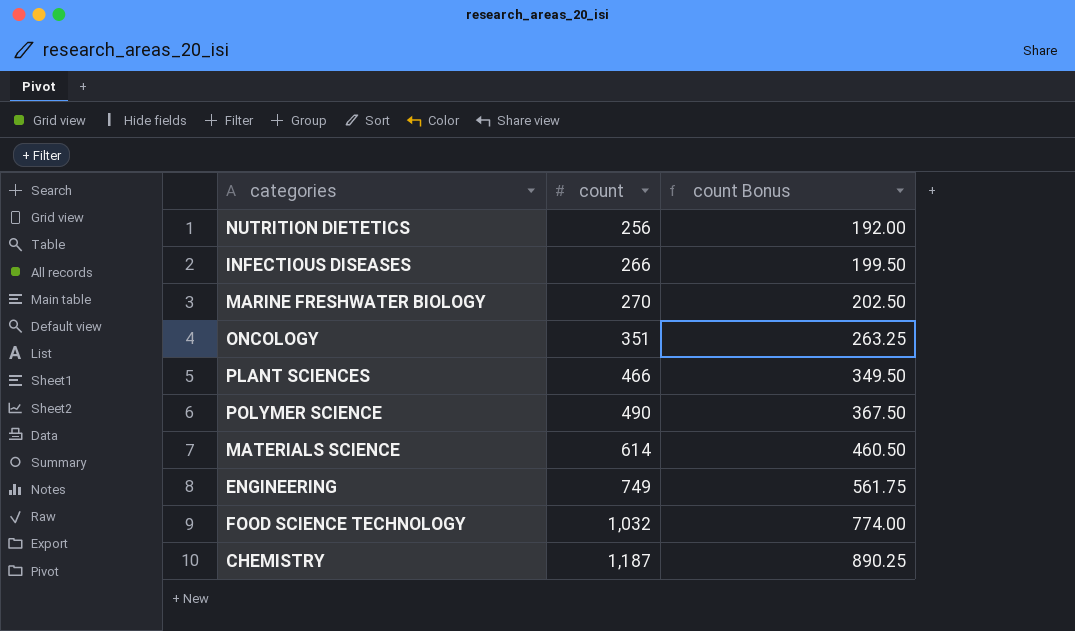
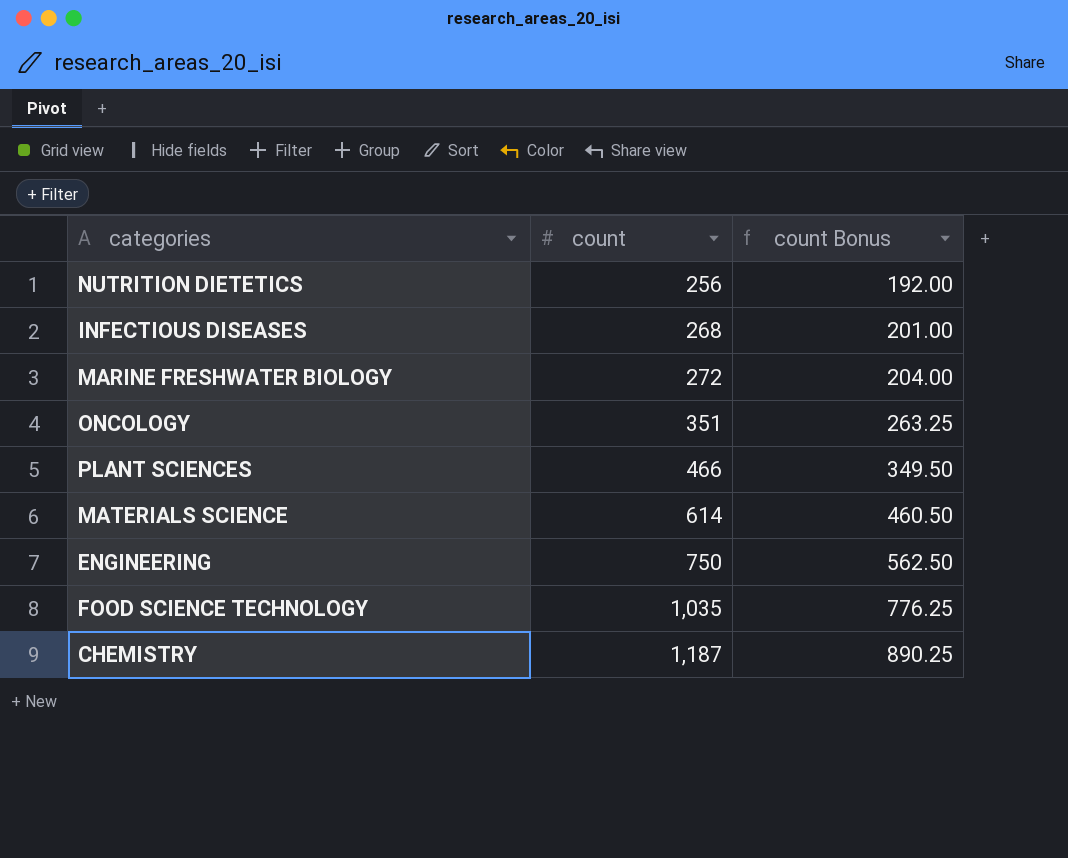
row POLYMER SCIENCE: 490 | 367.50 -> none
INFECTIOUS DISEASES | count: 266 -> 268
INFECTIOUS DISEASES | count Bonus: 199.50 -> 201.00
MARINE FRESHWATER BIOLOGY | count: 270 -> 272
MARINE FRESHWATER BIOLOGY | count Bonus: 202.50 -> 204.00
ENGINEERING | count: 749 -> 750
ENGINEERING | count Bonus: 561.75 -> 562.50
FOOD SCIENCE TECHNOLOGY | count: 1,032 -> 1,035
FOOD SCIENCE TECHNOLOGY | count Bonus: 774.00 -> 776.25

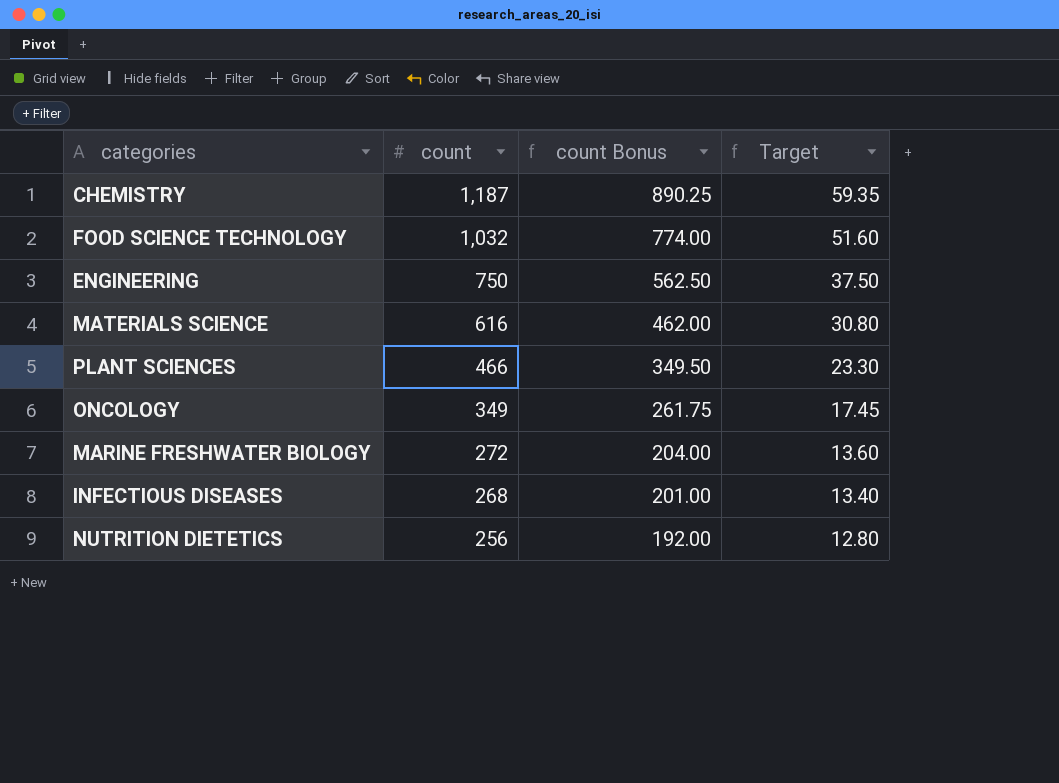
row order: count ascending -> count descending
column Target | formula: none -> [count] * 0.05
FOOD SCIENCE TECHNOLOGY | count: 1,035 -> 1,032
FOOD SCIENCE TECHNOLOGY | count Bonus: 776.25 -> 774.00
MATERIALS SCIENCE | count: 614 -> 616
MATERIALS SCIENCE | count Bonus: 460.50 -> 462.00
ONCOLOGY | count: 351 -> 349
ONCOLOGY | count Bonus: 263.25 -> 261.75

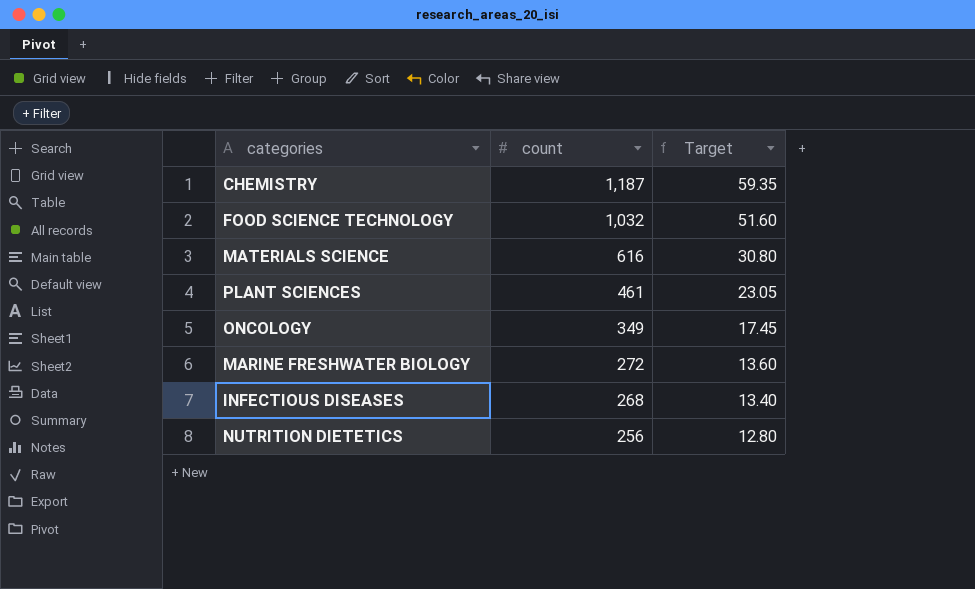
column count Bonus | formula: [count] * 0.75 -> none
row ENGINEERING: 750 | 562.50 | 37.50 -> none
PLANT SCIENCES | count: 466 -> 461
PLANT SCIENCES | Target: 23.30 -> 23.05

